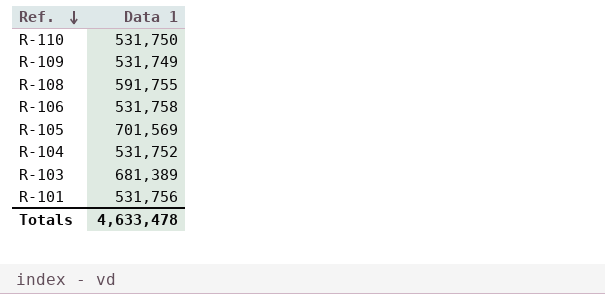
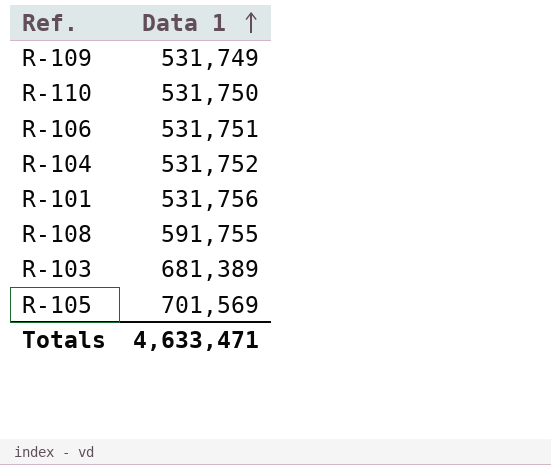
row order: Ref. descending -> Data 1 ascending
R-106 | Data 1: 531,758 -> 531,751
Totals | Data 1: 4,633,478 -> 4,633,471

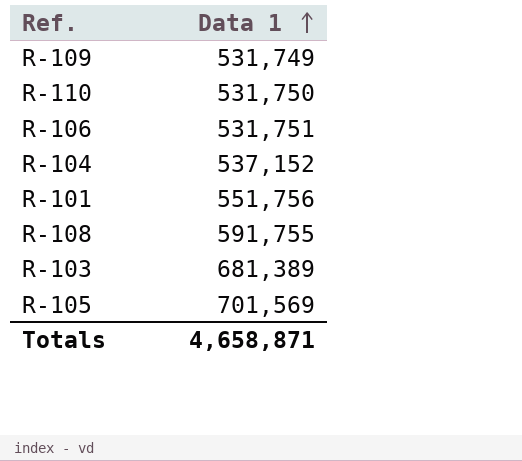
R-104 | Data 1: 531,752 -> 537,152
R-101 | Data 1: 531,756 -> 551,756
Totals | Data 1: 4,633,471 -> 4,658,871

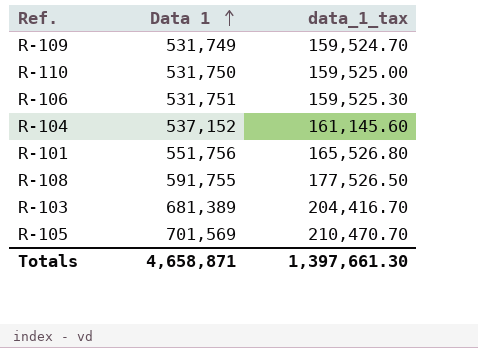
column data_1_tax | formula: none -> [Data 1] * 0.3

